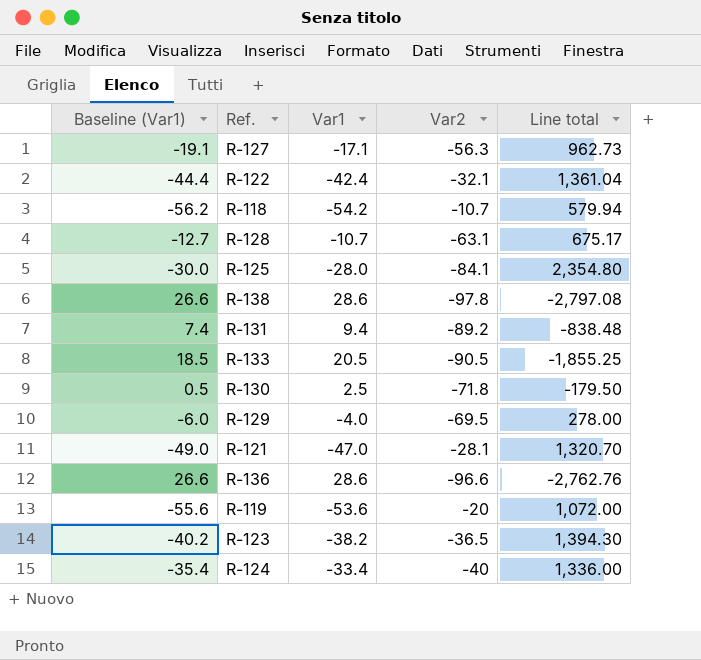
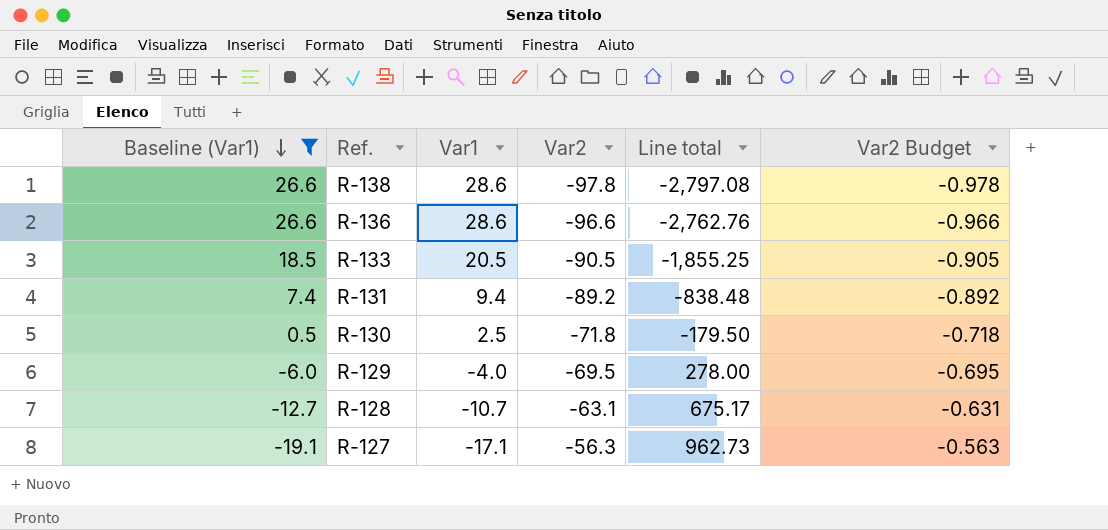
filter: none -> Baseline (Var1) >= -19.1
row order: none -> Baseline (Var1) descending
column Var2 Budget | formula: none -> [Var2] * 0.01

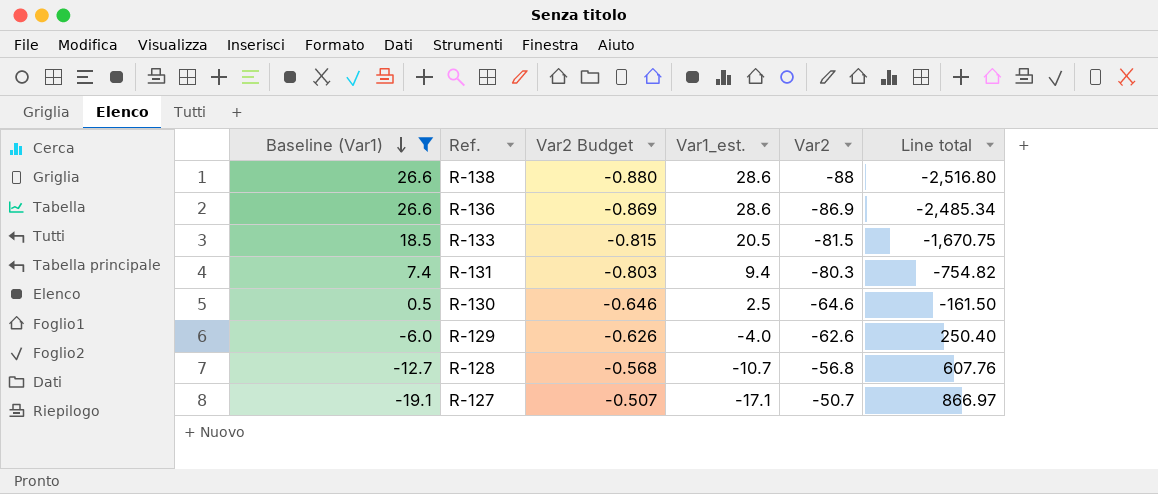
column Var2 Budget | position: 6 -> 3
column name: Var1 -> Var1_est.
R-138 | Var2 Budget: -0.978 -> -0.880
R-138 | Var2: -97.8 -> -88
R-138 | Line total: -2,797.08 -> -2,516.80
R-136 | Var2 Budget: -0.966 -> -0.869
R-136 | Var2: -96.6 -> -86.9
R-136 | Line total: -2,762.76 -> -2,485.34
R-133 | Var2 Budget: -0.905 -> -0.815
R-133 | Var2: -90.5 -> -81.5
R-133 | Line total: -1,855.25 -> -1,670.75
R-131 | Var2 Budget: -0.892 -> -0.803
R-131 | Var2: -89.2 -> -80.3
R-131 | Line total: -838.48 -> -754.82
R-130 | Var2 Budget: -0.718 -> -0.646
R-130 | Var2: -71.8 -> -64.6
R-130 | Line total: -179.50 -> -161.50
R-129 | Var2 Budget: -0.695 -> -0.626
R-129 | Var2: -69.5 -> -62.6
R-129 | Line total: 278.00 -> 250.40
R-128 | Var2 Budget: -0.631 -> -0.568
R-128 | Var2: -63.1 -> -56.8
R-128 | Line total: 675.17 -> 607.76
R-127 | Var2 Budget: -0.563 -> -0.507
R-127 | Var2: -56.3 -> -50.7
R-127 | Line total: 962.73 -> 866.97

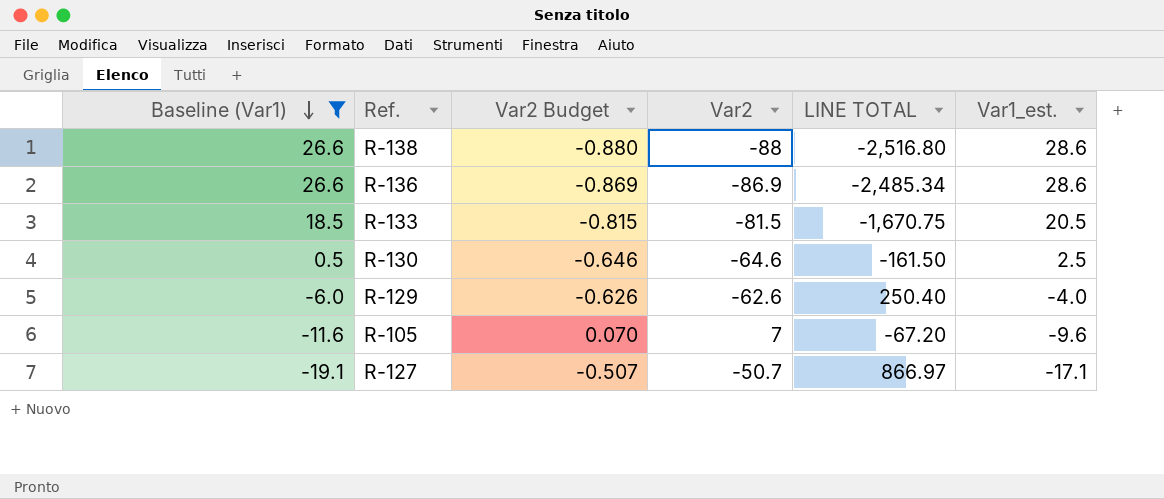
column name: Line total -> LINE TOTAL
column Var1_est. | position: 4 -> 6
row R-131: 7.4 | -0.803 | 9.4 | -80.3 | -754.82 -> none
row R-128: -12.7 | -0.568 | -10.7 | -56.8 | 607.76 -> none
row R-105: none -> -11.6 | 0.070 | 7 | -67.20 | -9.6

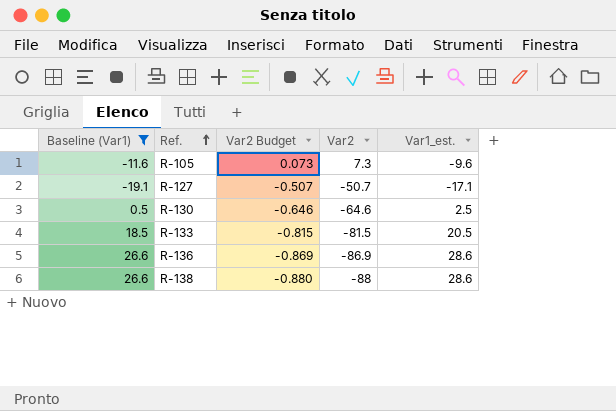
row order: Baseline (Var1) descending -> Ref. ascending
column LINE TOTAL | formula: [Var2] * [Var1_est.] -> none
row R-129: -6.0 | -0.626 | -62.6 | 250.40 | -4.0 -> none
R-105 | Var2 Budget: 0.070 -> 0.073
R-105 | Var2: 7 -> 7.3

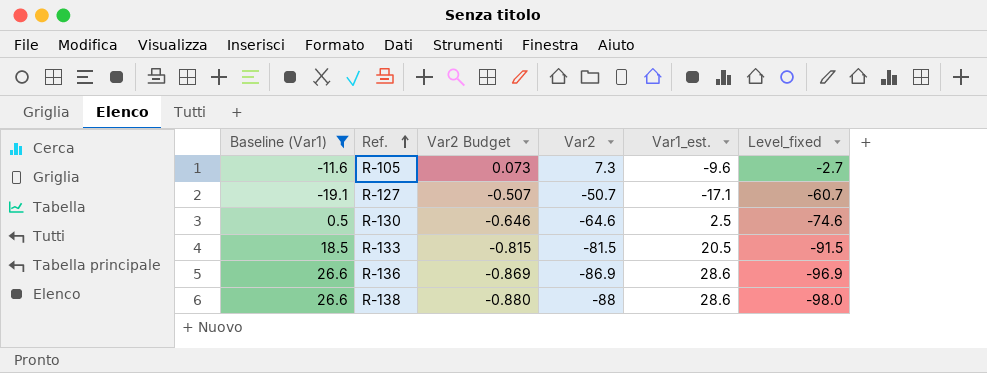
column Level_fixed | formula: none -> [Var2] - 10

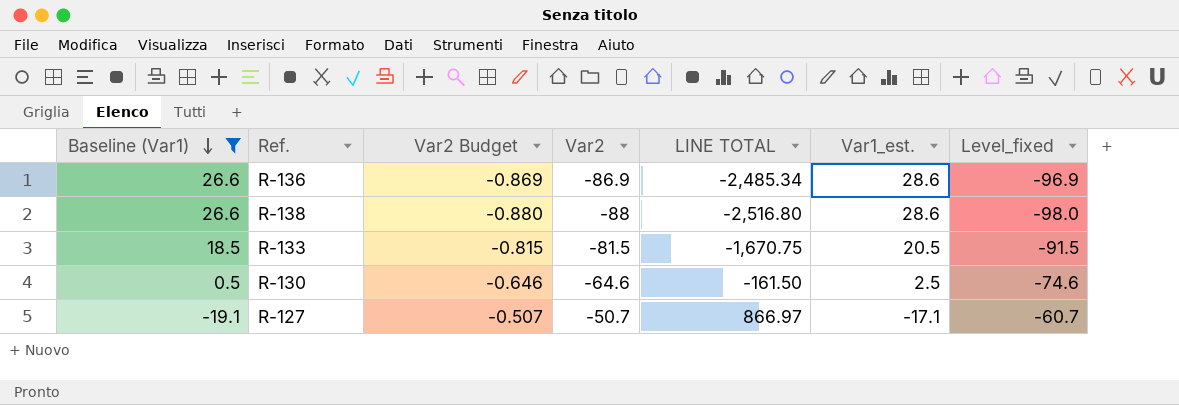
row order: Ref. ascending -> Baseline (Var1) descending
column LINE TOTAL | formula: none -> [Var2] * [Var1_est.]
row R-105: -11.6 | 0.073 | 7.3 | -9.6 | -2.7 -> none

